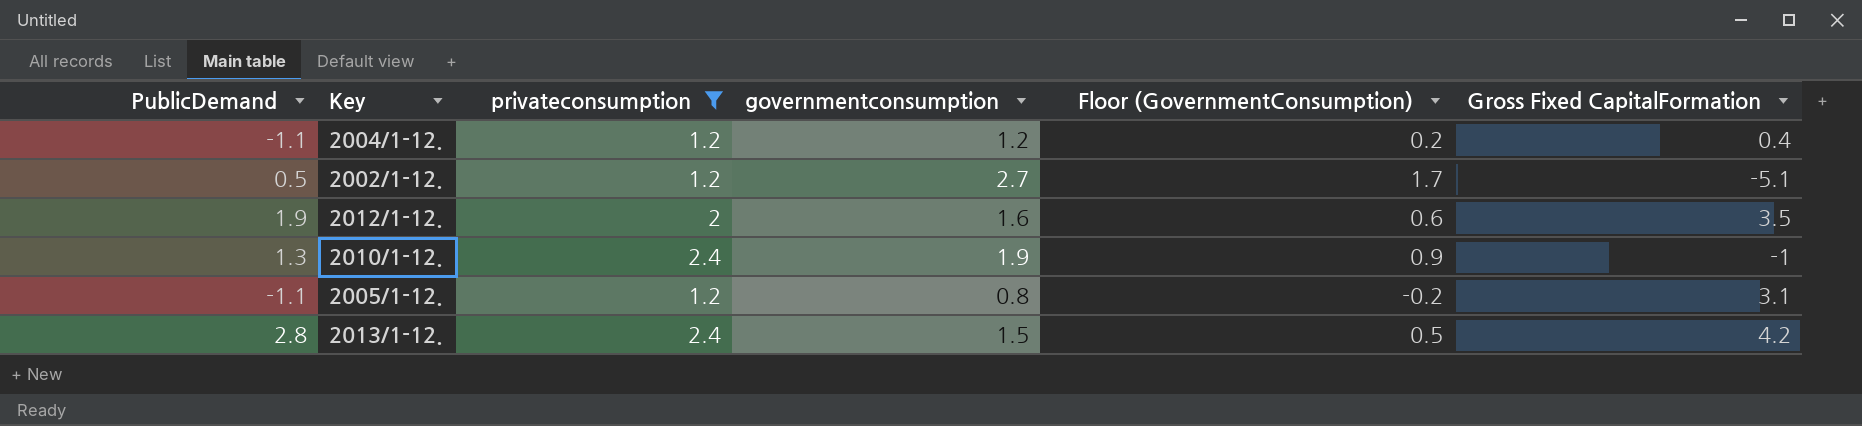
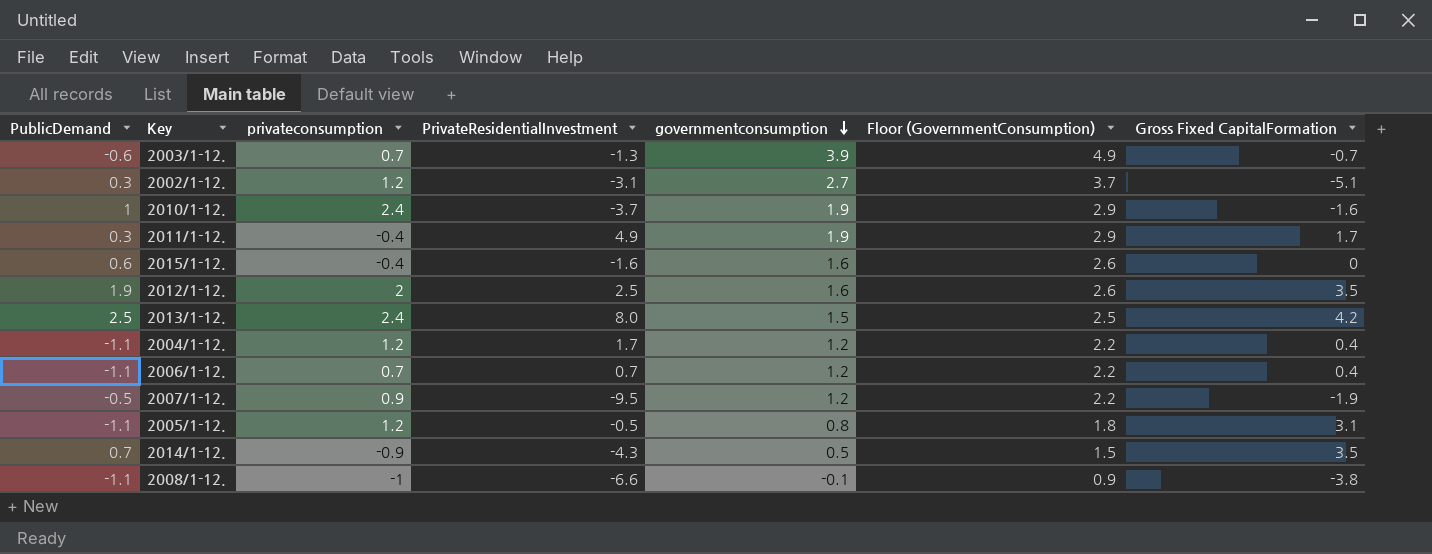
filter: privateconsumption >= 1.2 -> none
row order: none -> governmentconsumption descending
column PrivateResidentialInvestment | position: none -> 4
column Floor (GovernmentConsumption) | formula: [governmentconsumption] - 1 -> [governmentconsumption] + 1
2002/1-12. | PublicDemand: 0.5 -> 0.3
2010/1-12. | PublicDemand: 1.3 -> 1
2010/1-12. | Gross Fixed CapitalFormation: -1 -> -1.6
2013/1-12. | PublicDemand: 2.8 -> 2.5

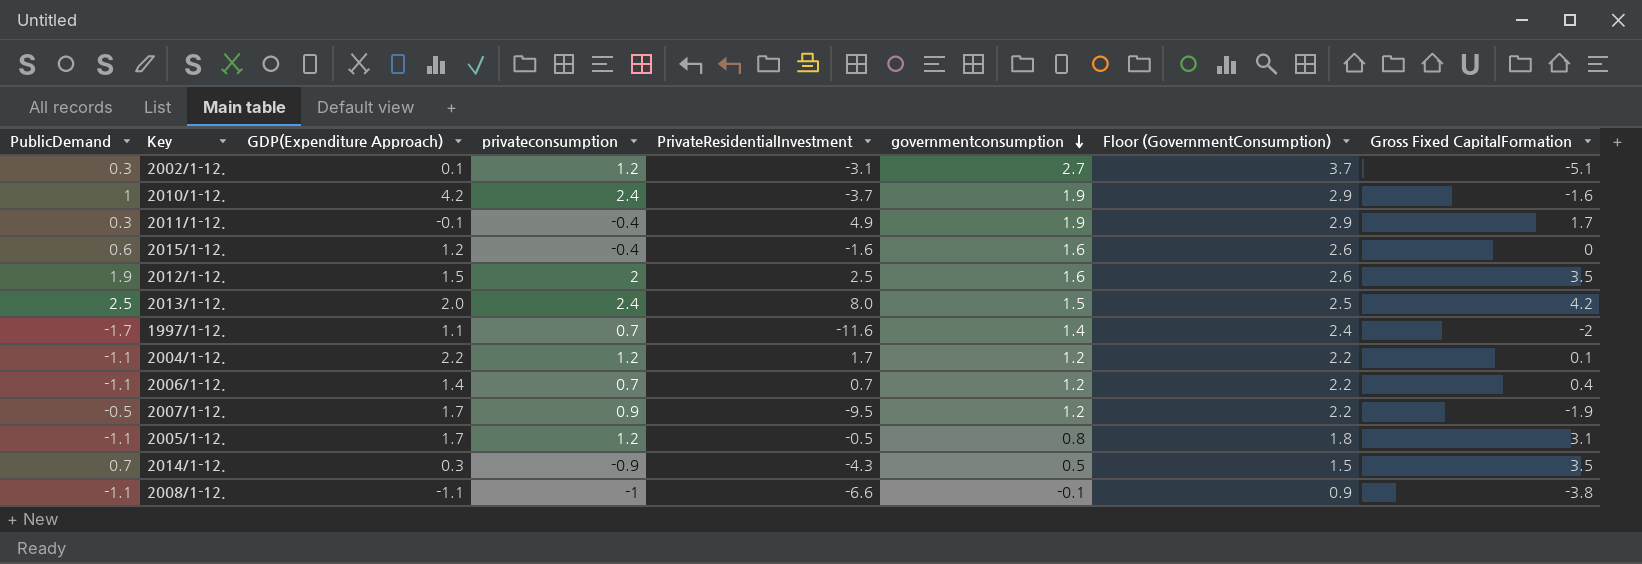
column GDP(Expenditure Approach) | position: none -> 3
row 2003/1-12.: -0.6 | 0.7 | -1.3 | 3.9 | 4.9 | -0.7 -> none
row 1997/1-12.: none -> -1.7 | 1.1 | 0.7 | -11.6 | 1.4 | 2.4 | -2
2004/1-12. | Gross Fixed CapitalFormation: 0.4 -> 0.1

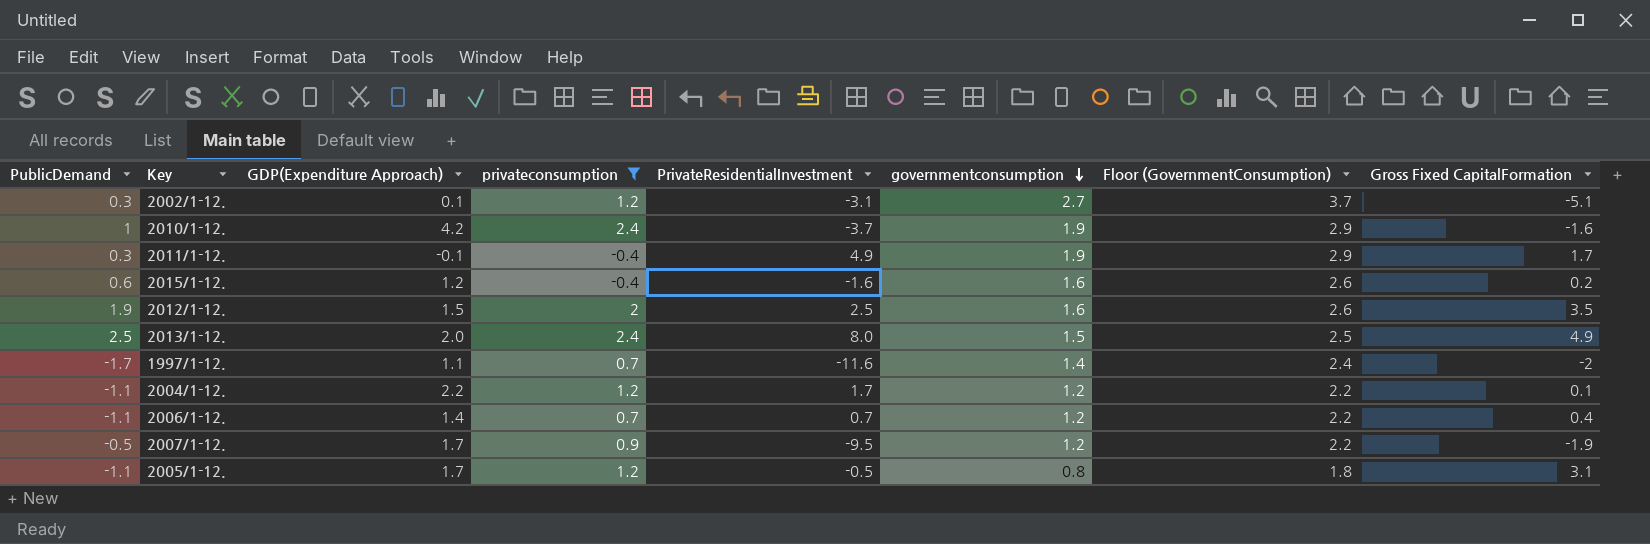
filter: none -> privateconsumption >= -0.4
2015/1-12. | Gross Fixed CapitalFormation: 0 -> 0.2
2013/1-12. | Gross Fixed CapitalFormation: 4.2 -> 4.9

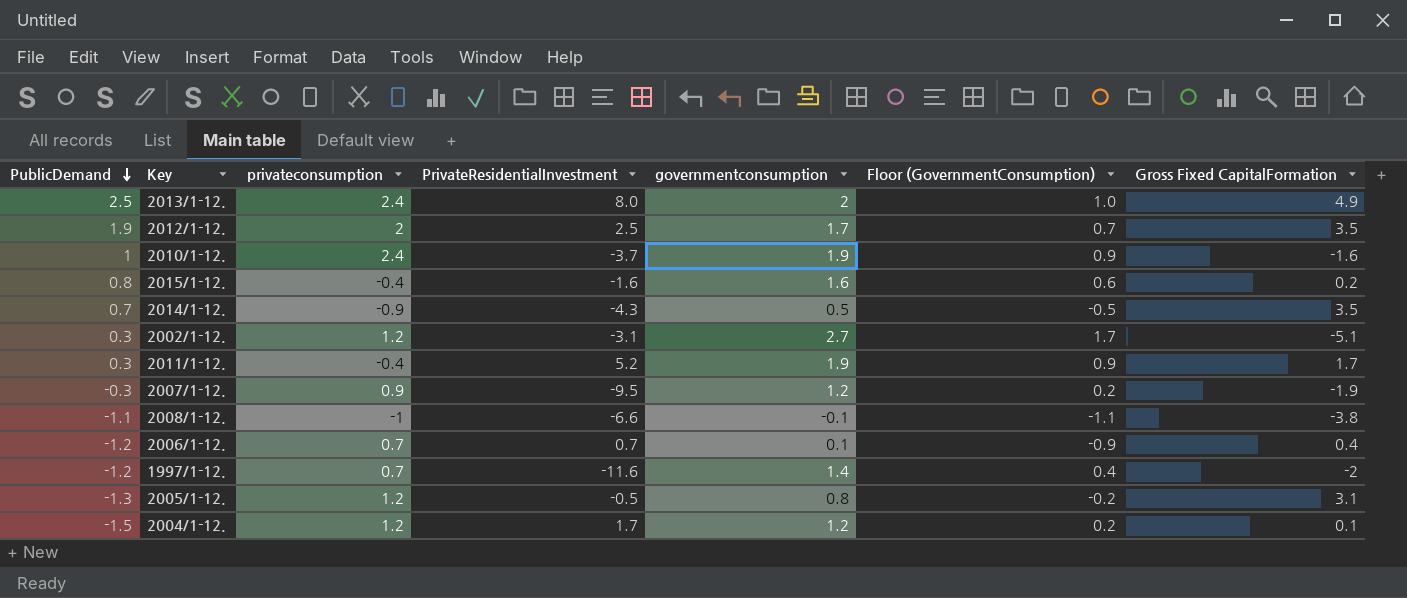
filter: privateconsumption >= -0.4 -> none
row order: governmentconsumption descending -> PublicDemand descending
column GDP(Expenditure Approach) | position: 3 -> none
column Floor (GovernmentConsumption) | formula: [governmentconsumption] + 1 -> [governmentconsumption] - 1
2013/1-12. | governmentconsumption: 1.5 -> 2
2012/1-12. | governmentconsumption: 1.6 -> 1.7
2015/1-12. | PublicDemand: 0.6 -> 0.8
2011/1-12. | PrivateResidentialInvestment: 4.9 -> 5.2
2007/1-12. | PublicDemand: -0.5 -> -0.3
2006/1-12. | PublicDemand: -1.1 -> -1.2
2006/1-12. | governmentconsumption: 1.2 -> 0.1
1997/1-12. | PublicDemand: -1.7 -> -1.2
2005/1-12. | PublicDemand: -1.1 -> -1.3
2004/1-12. | PublicDemand: -1.1 -> -1.5

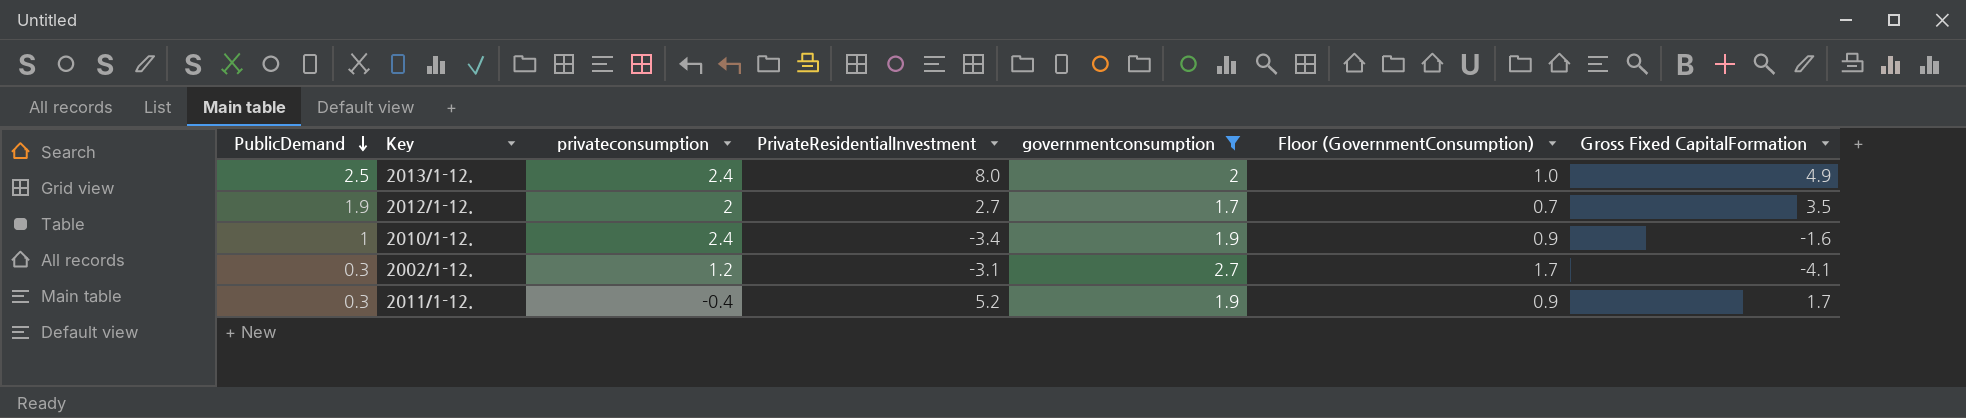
filter: none -> governmentconsumption >= 1.7
2012/1-12. | PrivateResidentialInvestment: 2.5 -> 2.7
2010/1-12. | PrivateResidentialInvestment: -3.7 -> -3.4
2002/1-12. | Gross Fixed CapitalFormation: -5.1 -> -4.1

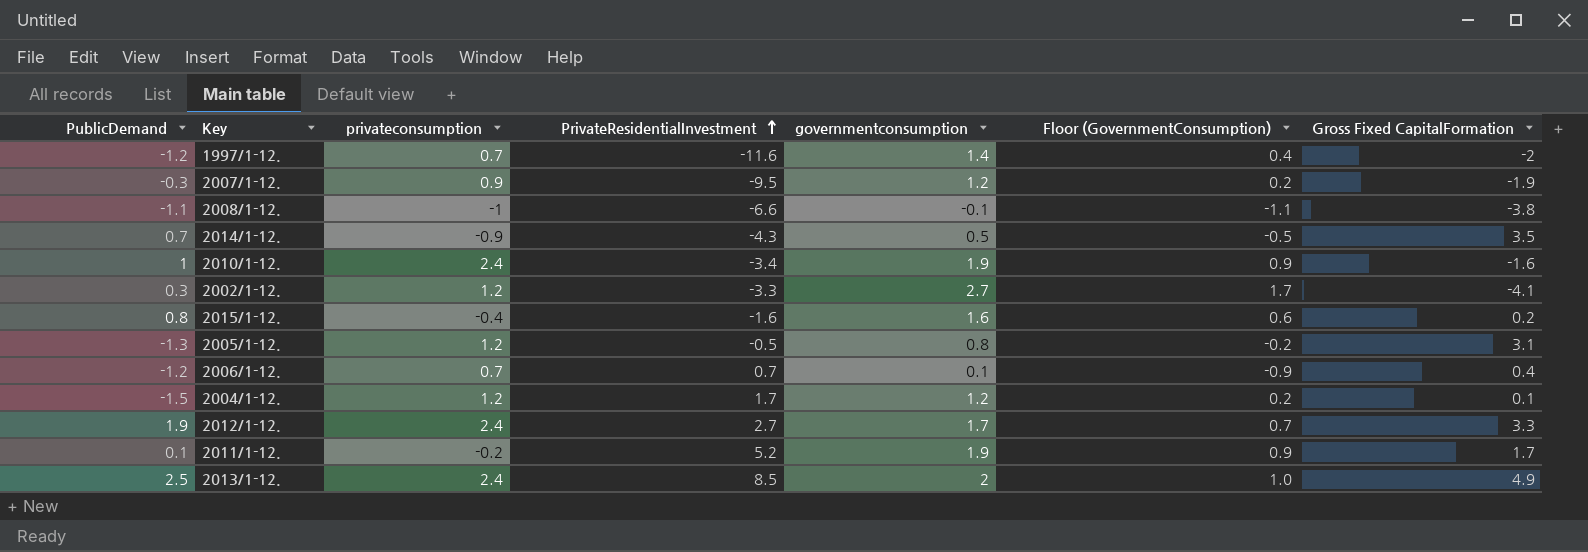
filter: governmentconsumption >= 1.7 -> none
row order: PublicDemand descending -> PrivateResidentialInvestment ascending
2002/1-12. | PrivateResidentialInvestment: -3.1 -> -3.3
2012/1-12. | privateconsumption: 2 -> 2.4
2012/1-12. | Gross Fixed CapitalFormation: 3.5 -> 3.3
2011/1-12. | PublicDemand: 0.3 -> 0.1
2011/1-12. | privateconsumption: -0.4 -> -0.2
2013/1-12. | PrivateResidentialInvestment: 8.0 -> 8.5

